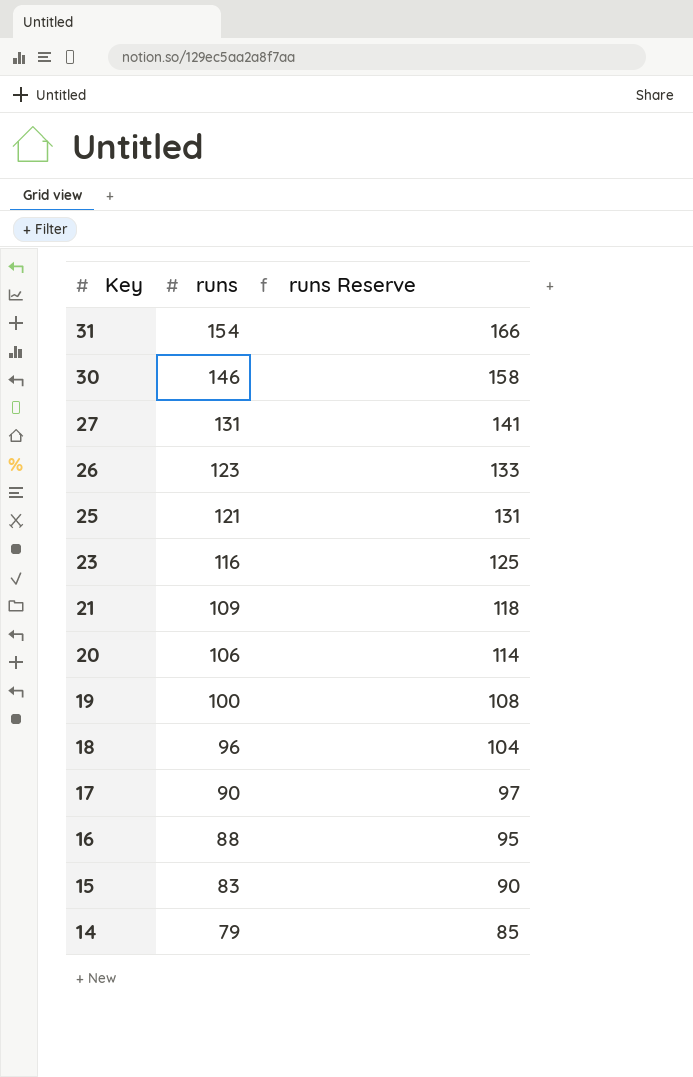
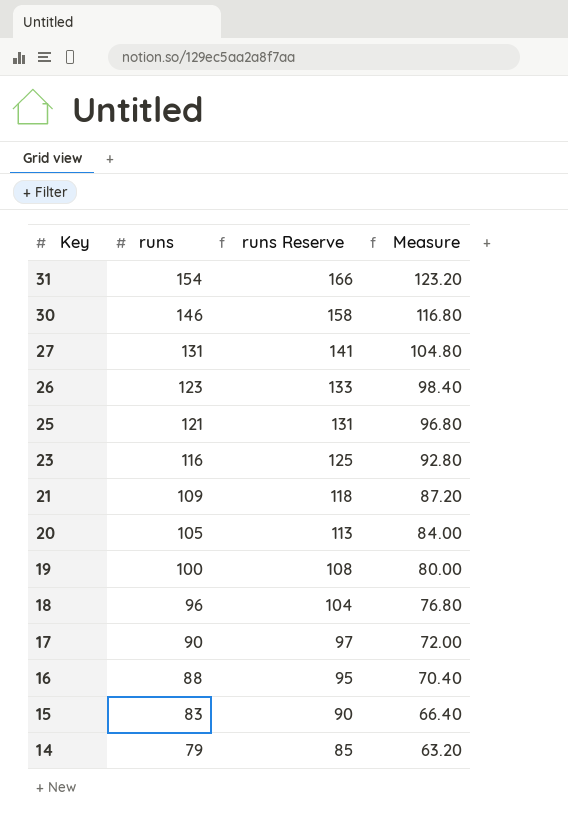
column Measure | formula: none -> [runs] * 0.8
20 | runs: 106 -> 105
20 | runs Reserve: 114 -> 113

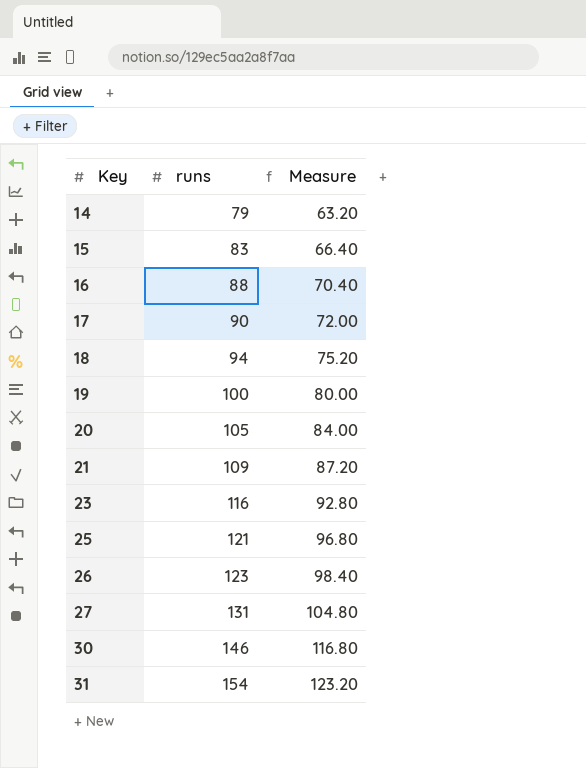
row order: Key descending -> Key ascending
column runs Reserve | formula: [runs] * 1.08 -> none
18 | runs: 96 -> 94
18 | Measure: 76.80 -> 75.20

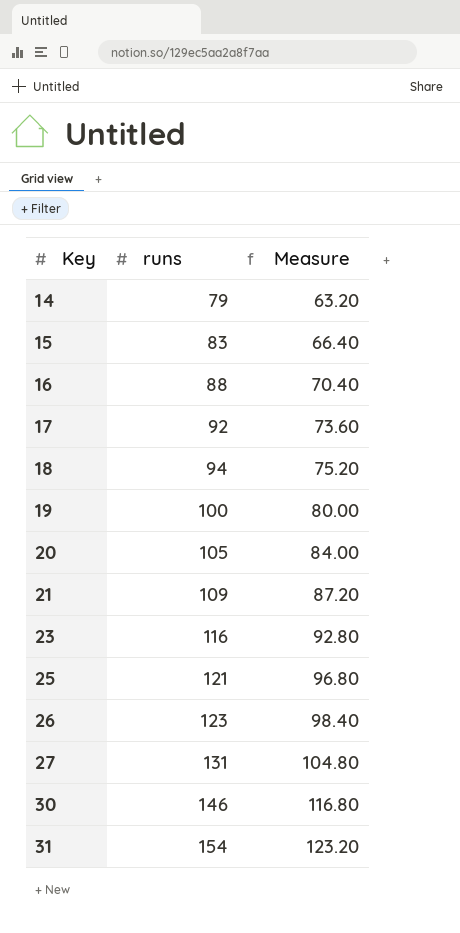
17 | runs: 90 -> 92
17 | Measure: 72.00 -> 73.60

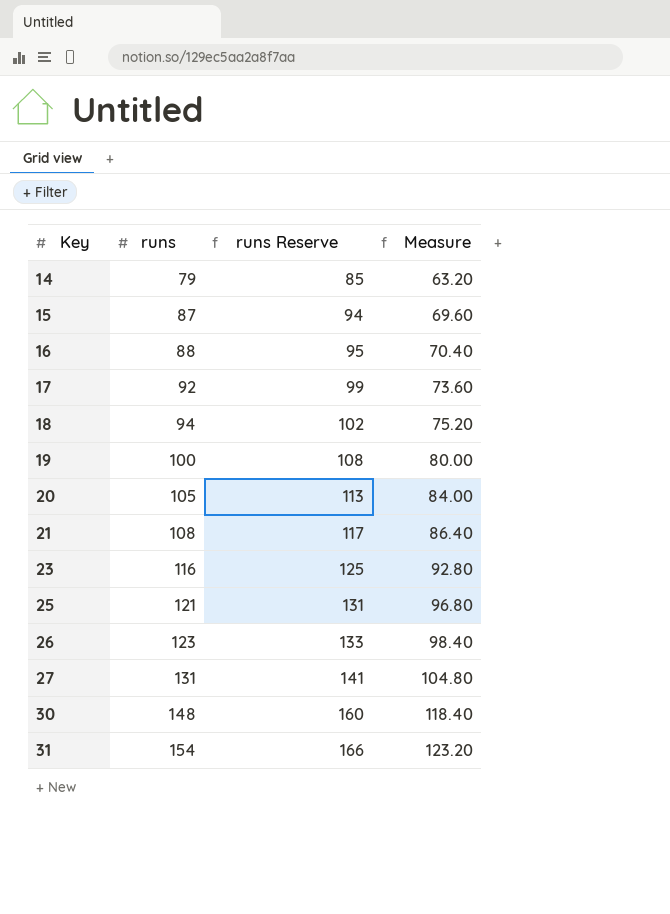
column runs Reserve | formula: none -> [runs] * 1.08
15 | runs: 83 -> 87
15 | Measure: 66.40 -> 69.60
21 | runs: 109 -> 108
21 | Measure: 87.20 -> 86.40
30 | runs: 146 -> 148
30 | Measure: 116.80 -> 118.40

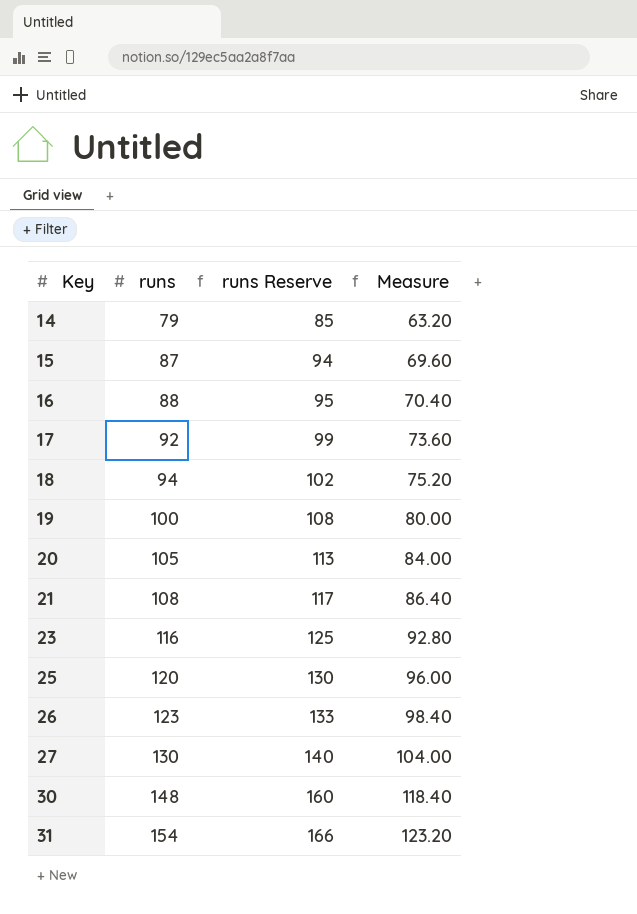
25 | runs: 121 -> 120
25 | runs Reserve: 131 -> 130
25 | Measure: 96.80 -> 96.00
27 | runs: 131 -> 130
27 | runs Reserve: 141 -> 140
27 | Measure: 104.80 -> 104.00

